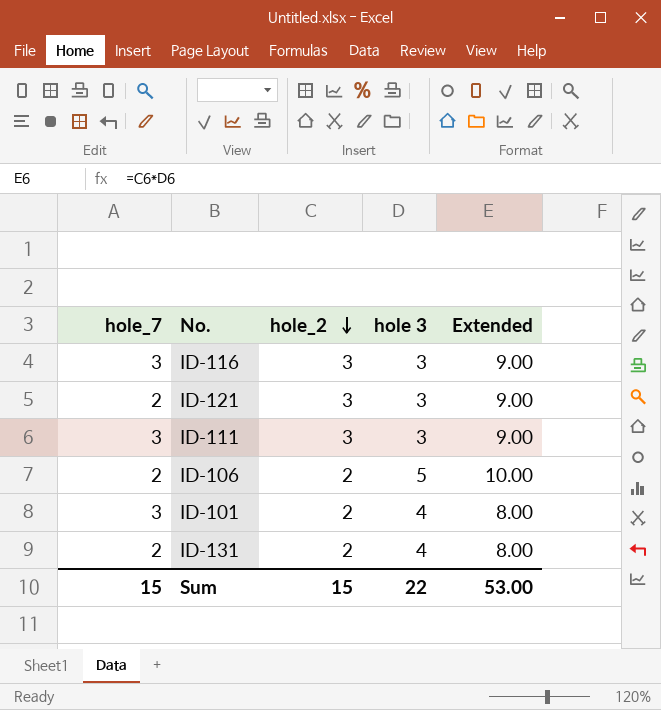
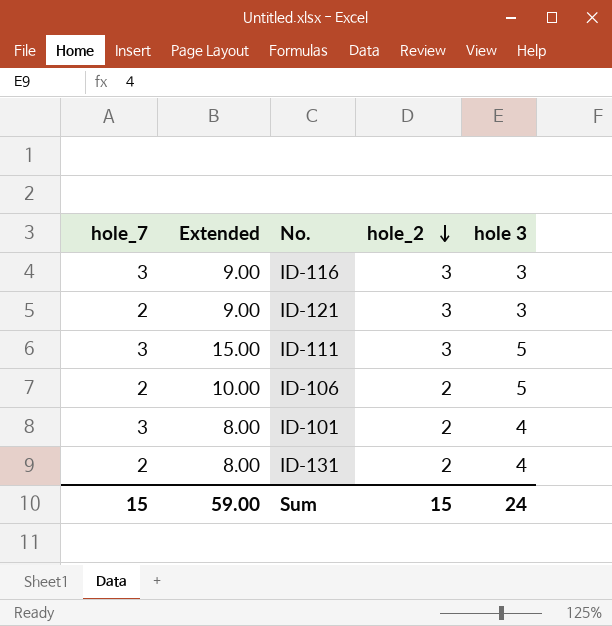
column Extended | position: 5 -> 2
ID-111 | Extended: 9.00 -> 15.00
ID-111 | hole 3: 3 -> 5
Sum | Extended: 53.00 -> 59.00
Sum | hole 3: 22 -> 24

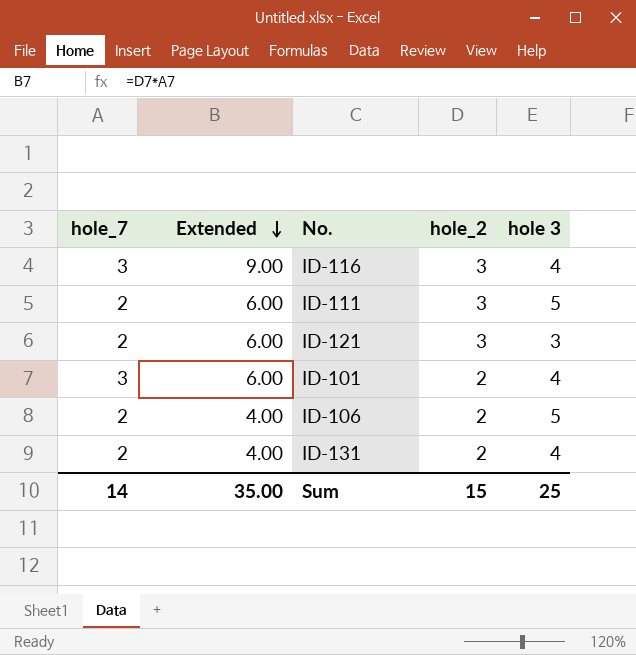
row order: hole_2 descending -> Extended descending
column Extended | formula: [hole_2] * [hole 3] -> [hole_7] * [hole_2]
ID-116 | hole 3: 3 -> 4
ID-111 | hole_7: 3 -> 2
Sum | hole_7: 15 -> 14
Sum | Extended: 59.00 -> 35.00
Sum | hole 3: 24 -> 25

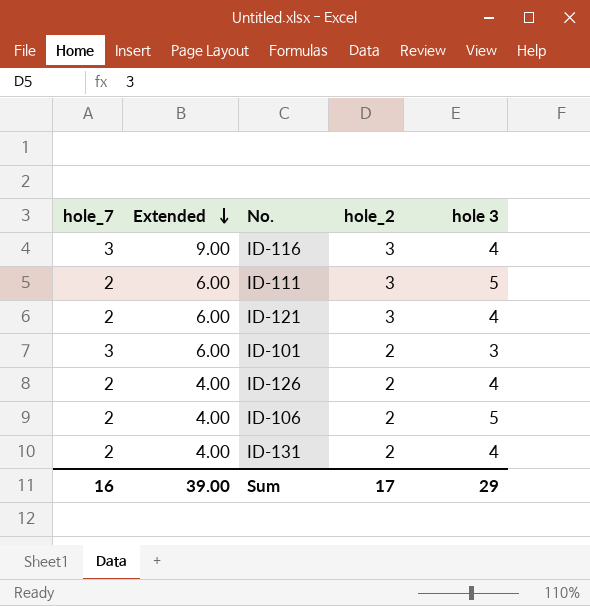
ID-121 | hole 3: 3 -> 4
ID-101 | hole 3: 4 -> 3
row ID-126: none -> 2 | 4.00 | 2 | 4
Sum | hole_7: 14 -> 16
Sum | Extended: 35.00 -> 39.00
Sum | hole_2: 15 -> 17
Sum | hole 3: 25 -> 29

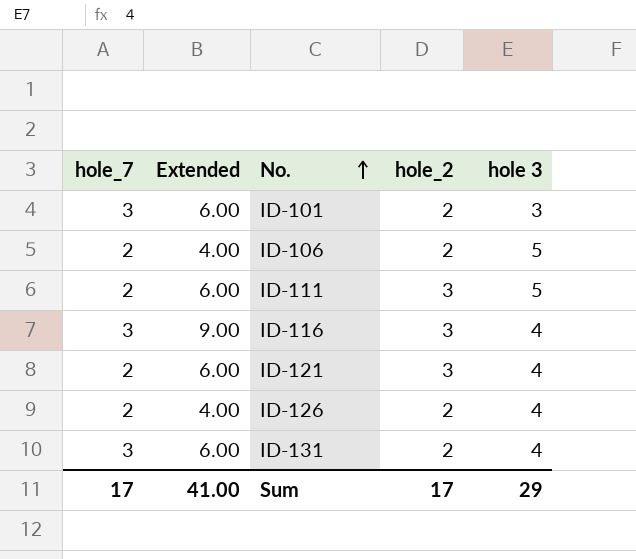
row order: Extended descending -> No. ascending
ID-131 | hole_7: 2 -> 3
ID-131 | Extended: 4.00 -> 6.00
Sum | hole_7: 16 -> 17
Sum | Extended: 39.00 -> 41.00

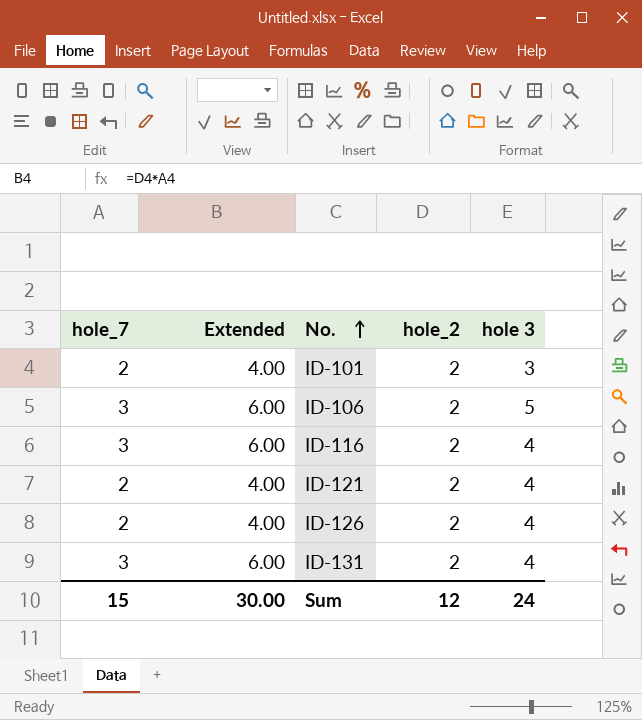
row ID-111: 2 | 6.00 | 3 | 5 -> none
ID-101 | hole_7: 3 -> 2
ID-101 | Extended: 6.00 -> 4.00
ID-106 | hole_7: 2 -> 3
ID-106 | Extended: 4.00 -> 6.00
ID-116 | Extended: 9.00 -> 6.00
ID-116 | hole_2: 3 -> 2
ID-121 | Extended: 6.00 -> 4.00
ID-121 | hole_2: 3 -> 2
Sum | hole_7: 17 -> 15
Sum | Extended: 41.00 -> 30.00
Sum | hole_2: 17 -> 12
Sum | hole 3: 29 -> 24

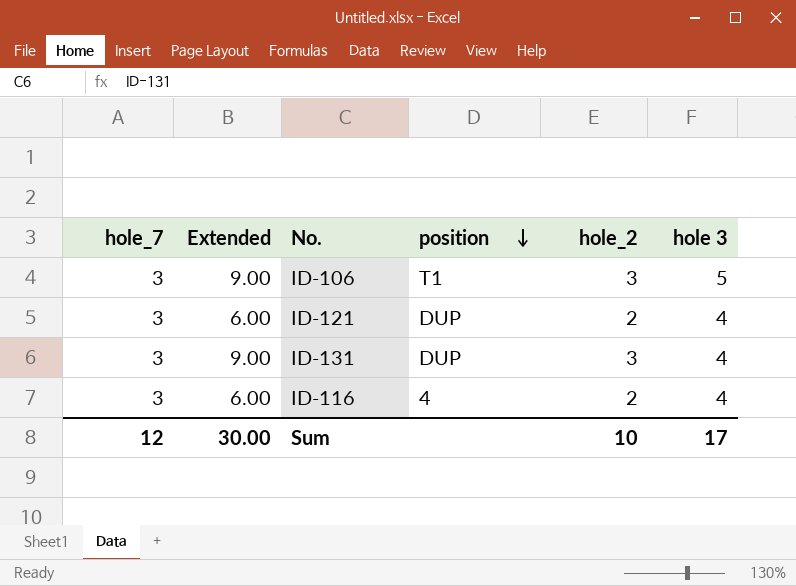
row order: No. ascending -> position descending
column position | position: none -> 4
row ID-101: 2 | 4.00 | 2 | 3 -> none
row ID-126: 2 | 4.00 | 2 | 4 -> none
ID-106 | Extended: 6.00 -> 9.00
ID-106 | hole_2: 2 -> 3
ID-121 | hole_7: 2 -> 3
ID-121 | Extended: 4.00 -> 6.00
ID-131 | Extended: 6.00 -> 9.00
ID-131 | hole_2: 2 -> 3
Sum | hole_7: 15 -> 12
Sum | hole_2: 12 -> 10
Sum | hole 3: 24 -> 17

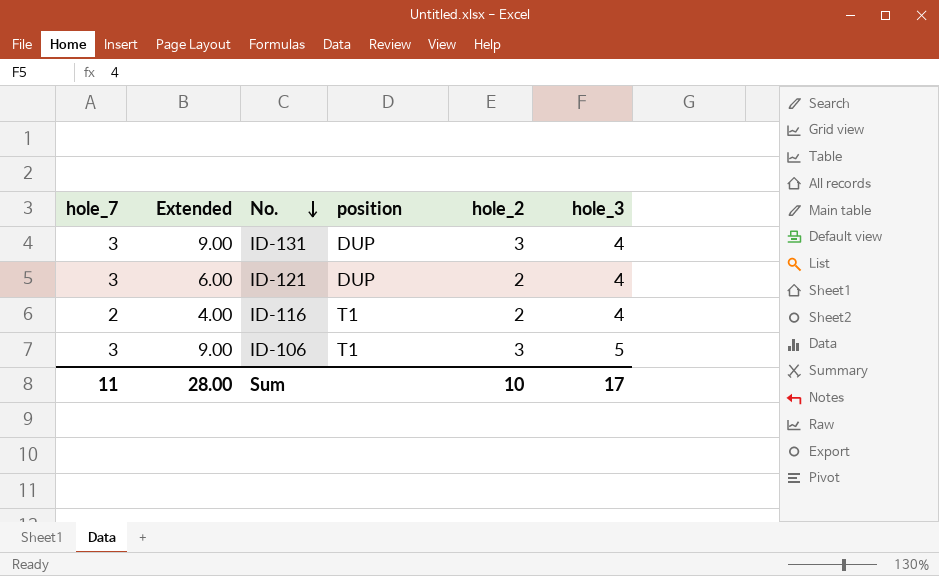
row order: position descending -> No. descending
column name: hole 3 -> hole_3
ID-116 | hole_7: 3 -> 2
ID-116 | Extended: 6.00 -> 4.00
ID-116 | position: 4 -> T1
Sum | hole_7: 12 -> 11
Sum | Extended: 30.00 -> 28.00

